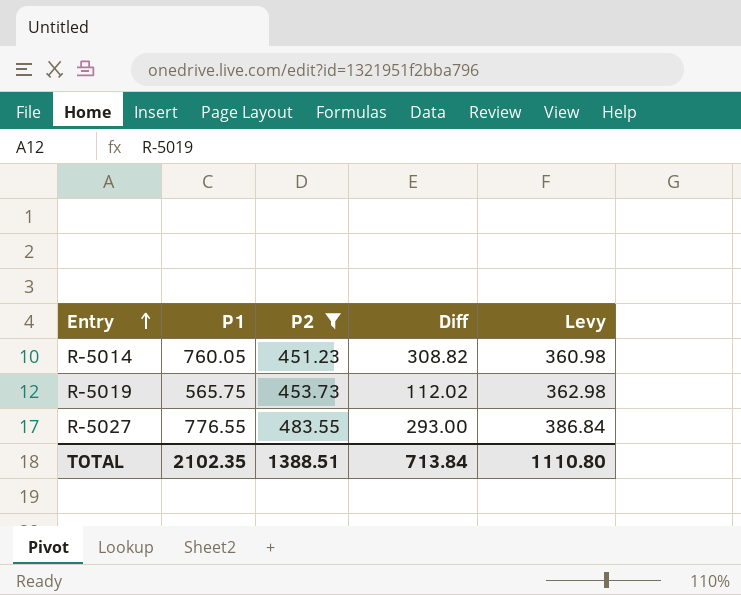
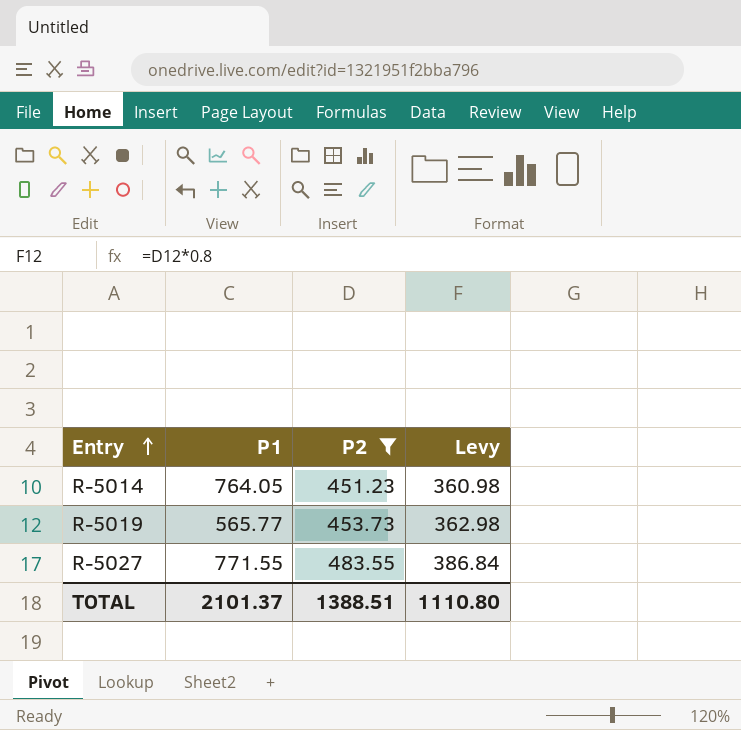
column Diff | formula: [P1] - [P2] -> none
R-5014 | P1: 760.05 -> 764.05
R-5019 | P1: 565.75 -> 565.77
R-5027 | P1: 776.55 -> 771.55
TOTAL | P1: 2102.35 -> 2101.37

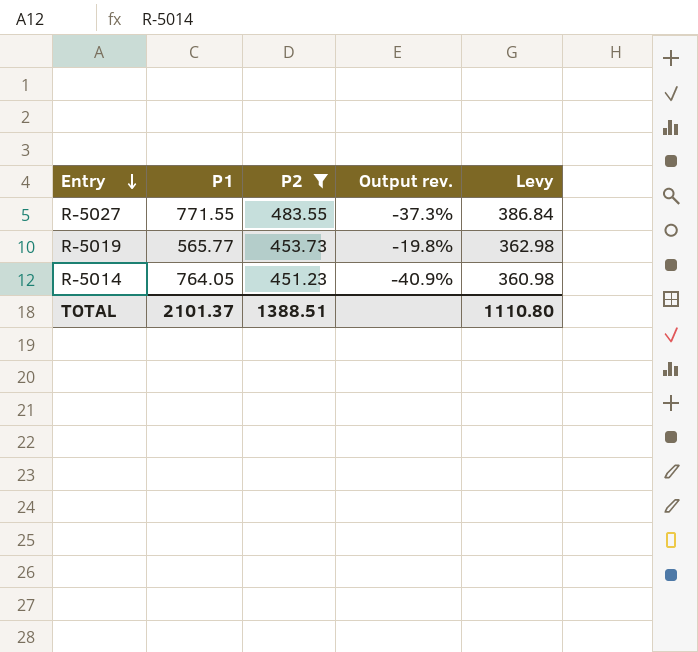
row order: Entry ascending -> Entry descending
column Output rev. | formula: none -> ([P2] - [P1]) / [P1]

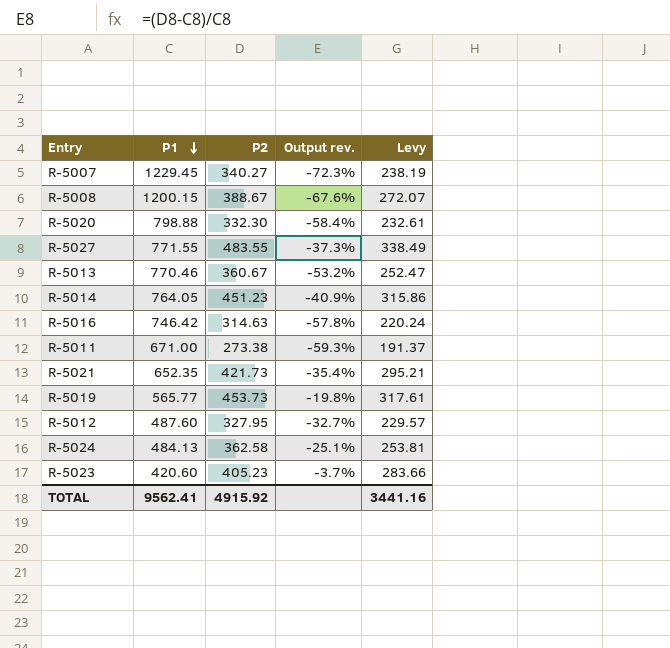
filter: P2 >= 451.23 -> none
row order: Entry descending -> P1 descending
column Levy | formula: [P2] * 0.8 -> [P2] * 0.7
TOTAL | P1: 2101.37 -> 9562.41
TOTAL | P2: 1388.51 -> 4915.92
TOTAL | Levy: 1110.80 -> 3441.16

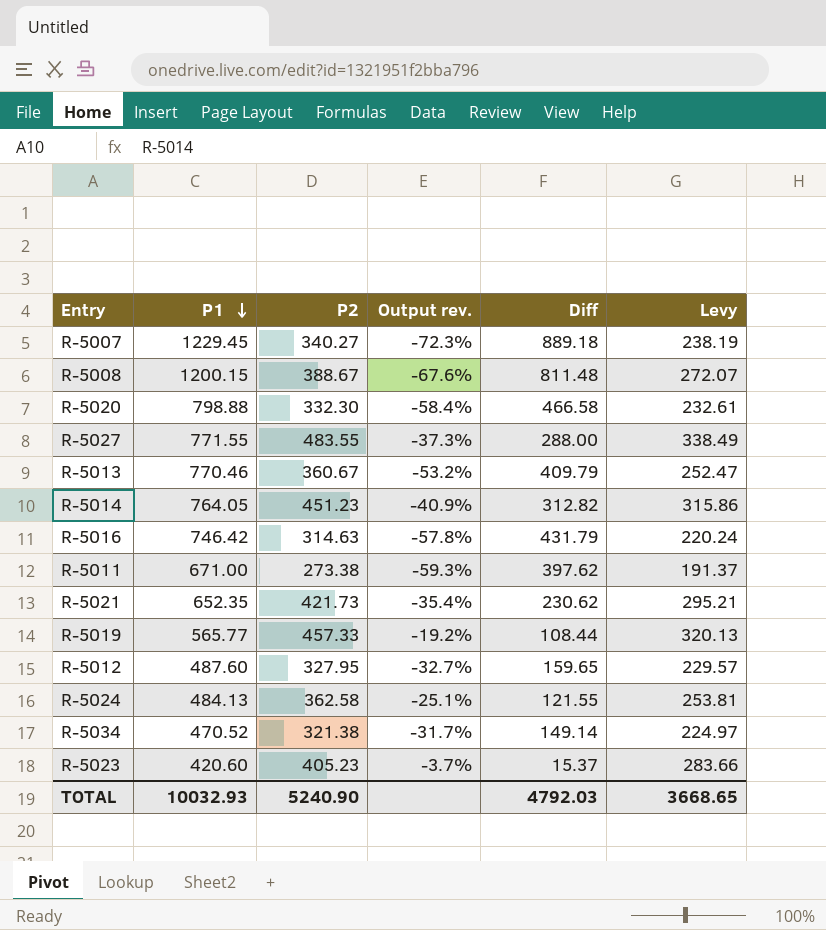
column Diff | formula: none -> [P1] - [P2]
R-5019 | P2: 453.73 -> 457.33
R-5019 | Output rev.: -19.8% -> -19.2%
R-5019 | Levy: 317.61 -> 320.13
row R-5034: none -> 470.52 | 321.38 | -31.7% | 149.14 | 224.97
TOTAL | P1: 9562.41 -> 10032.93
TOTAL | P2: 4915.92 -> 5240.90
TOTAL | Levy: 3441.16 -> 3668.65

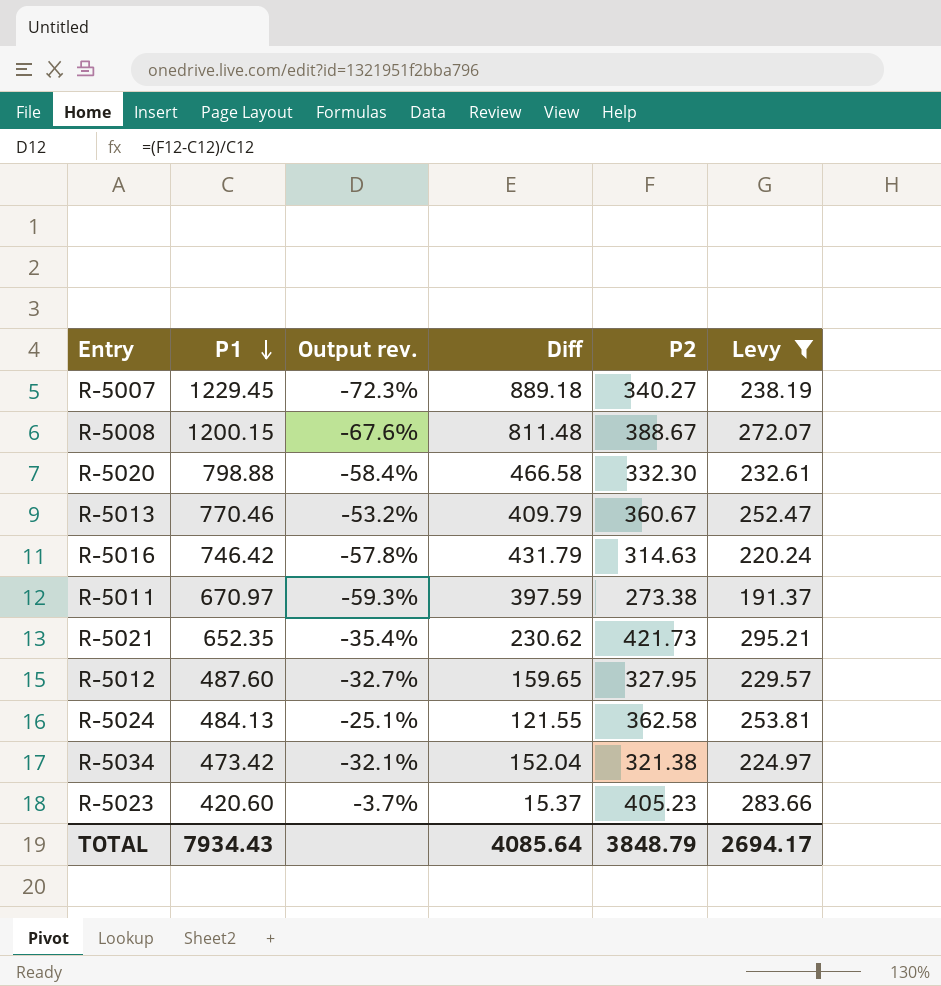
filter: none -> Levy <= 295.21
column P2 | position: 3 -> 5
R-5011 | P1: 671.00 -> 670.97
R-5011 | Diff: 397.62 -> 397.59
R-5034 | P1: 470.52 -> 473.42
R-5034 | Output rev.: -31.7% -> -32.1%
R-5034 | Diff: 149.14 -> 152.04
TOTAL | P1: 10032.93 -> 7934.43
TOTAL | Diff: 4792.03 -> 4085.64
TOTAL | P2: 5240.90 -> 3848.79
TOTAL | Levy: 3668.65 -> 2694.17

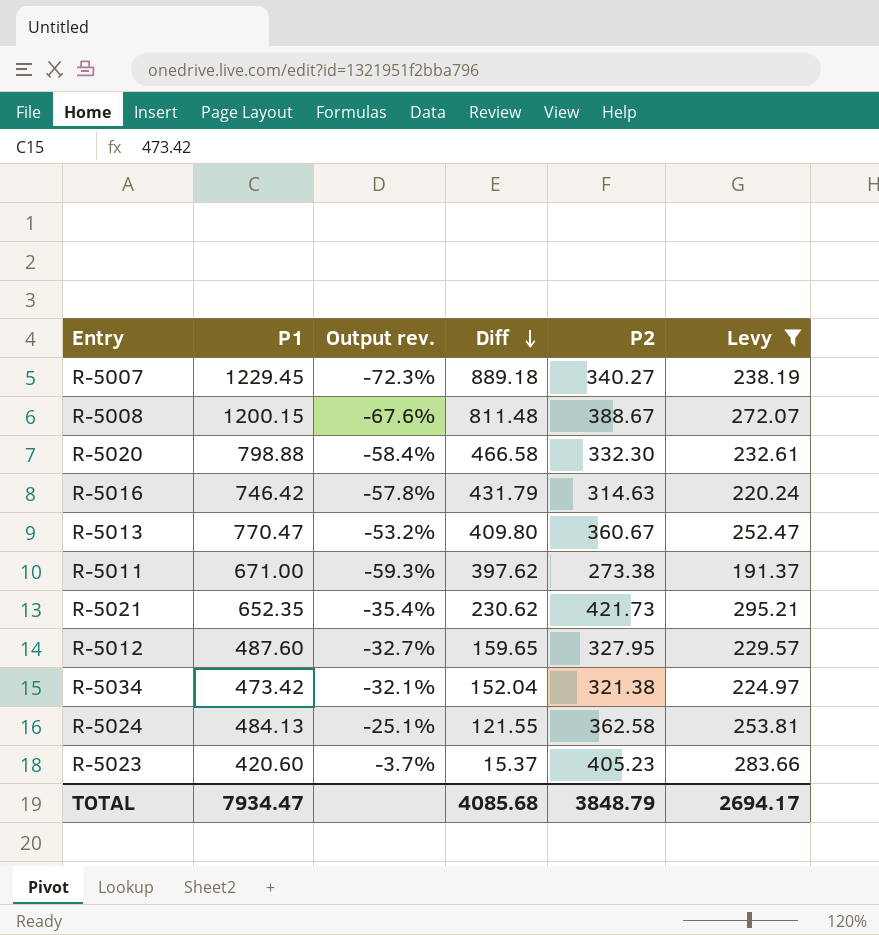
row order: P1 descending -> Diff descending
R-5013 | P1: 770.46 -> 770.47
R-5013 | Diff: 409.79 -> 409.80
R-5011 | P1: 670.97 -> 671.00
R-5011 | Diff: 397.59 -> 397.62
TOTAL | P1: 7934.43 -> 7934.47
TOTAL | Diff: 4085.64 -> 4085.68

